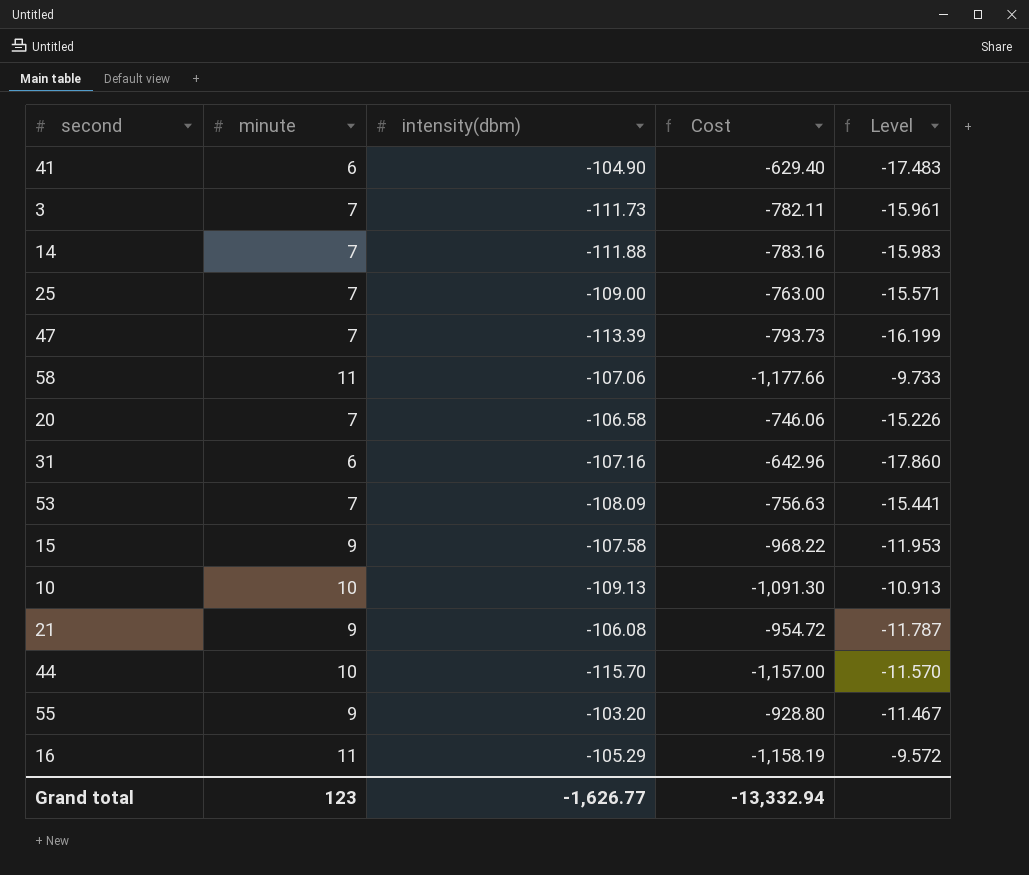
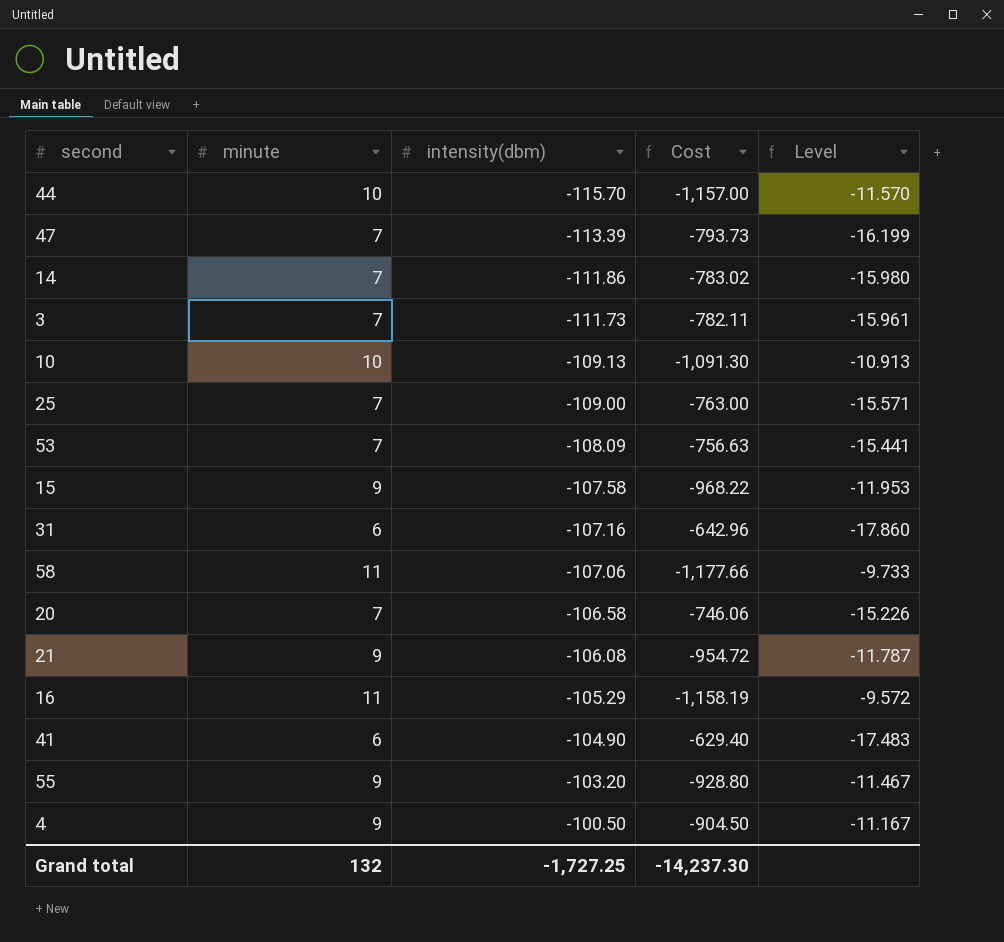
row order: none -> intensity(dbm) ascending
14 | intensity(dbm): -111.88 -> -111.86
14 | Cost: -783.16 -> -783.02
14 | Level: -15.983 -> -15.980
row 4: none -> 9 | -100.50 | -904.50 | -11.167
Grand total | minute: 123 -> 132
Grand total | intensity(dbm): -1,626.77 -> -1,727.25
Grand total | Cost: -13,332.94 -> -14,237.30

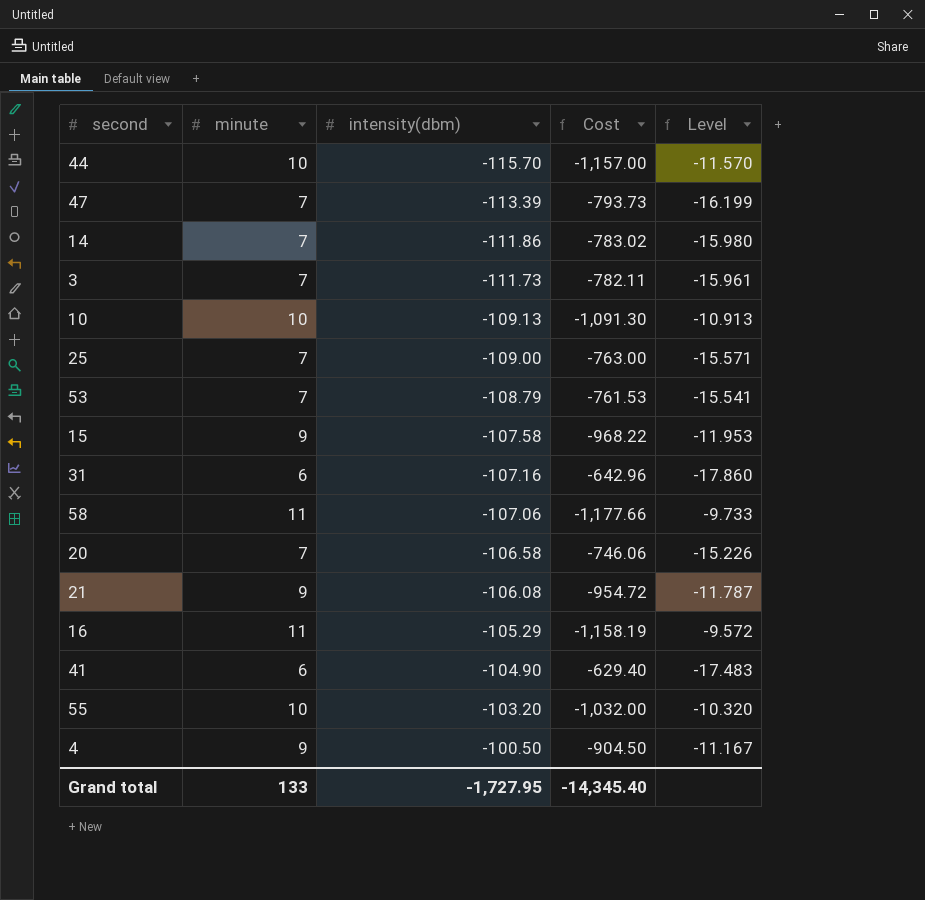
53 | intensity(dbm): -108.09 -> -108.79
53 | Cost: -756.63 -> -761.53
53 | Level: -15.441 -> -15.541
55 | minute: 9 -> 10
55 | Cost: -928.80 -> -1,032.00
55 | Level: -11.467 -> -10.320
Grand total | minute: 132 -> 133
Grand total | intensity(dbm): -1,727.25 -> -1,727.95
Grand total | Cost: -14,237.30 -> -14,345.40

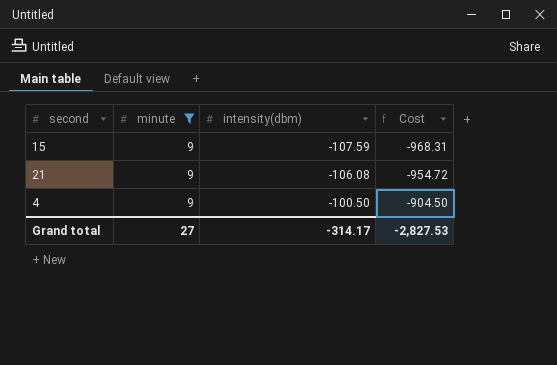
filter: none -> minute = 9
column Level | formula: [intensity(dbm)] / [minute] -> none
15 | intensity(dbm): -107.58 -> -107.59
15 | Cost: -968.22 -> -968.31
Grand total | minute: 133 -> 27
Grand total | intensity(dbm): -1,727.95 -> -314.17
Grand total | Cost: -14,345.40 -> -2,827.53

